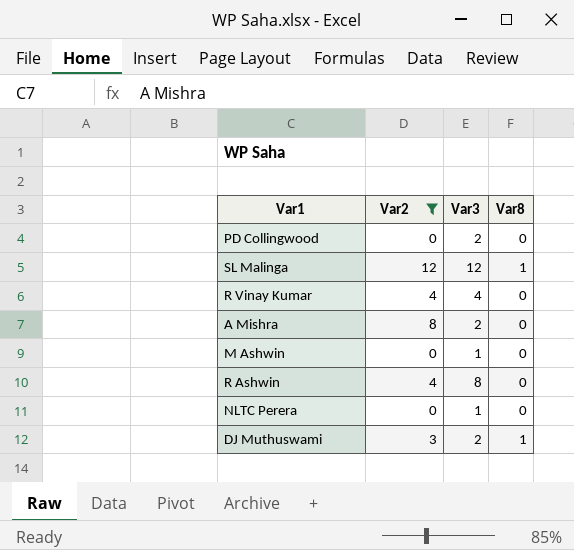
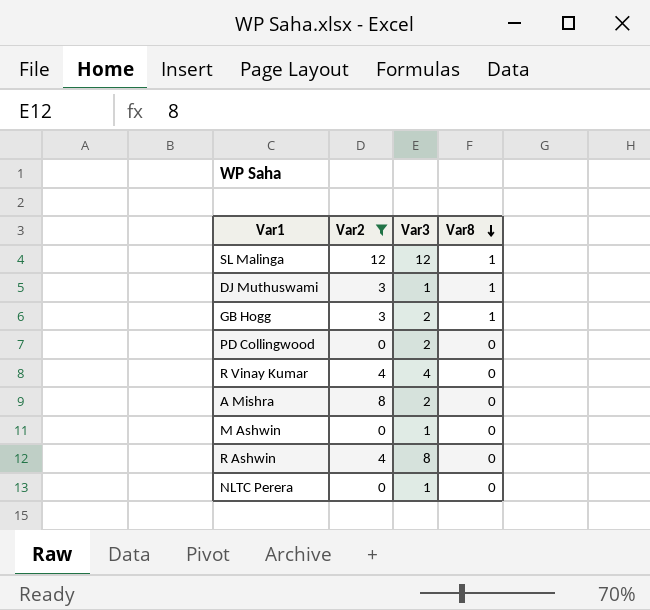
row order: none -> Var8 descending
DJ Muthuswami | Var3: 2 -> 1
row GB Hogg: none -> 3 | 2 | 1

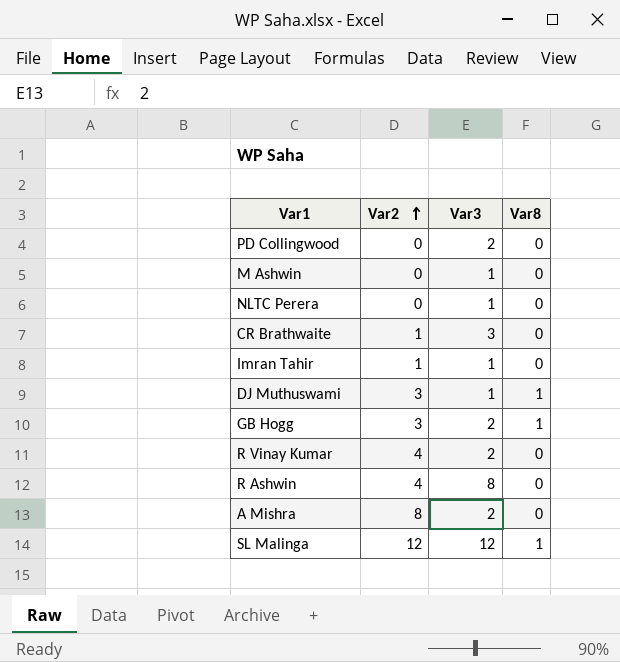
filter: Var2 != 1 -> none
row order: Var8 descending -> Var2 ascending
R Vinay Kumar | Var3: 4 -> 2

